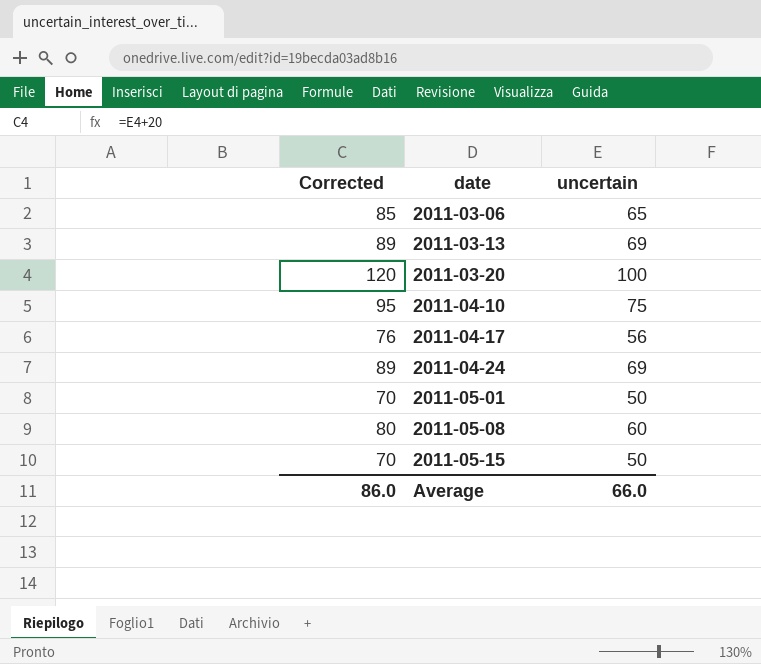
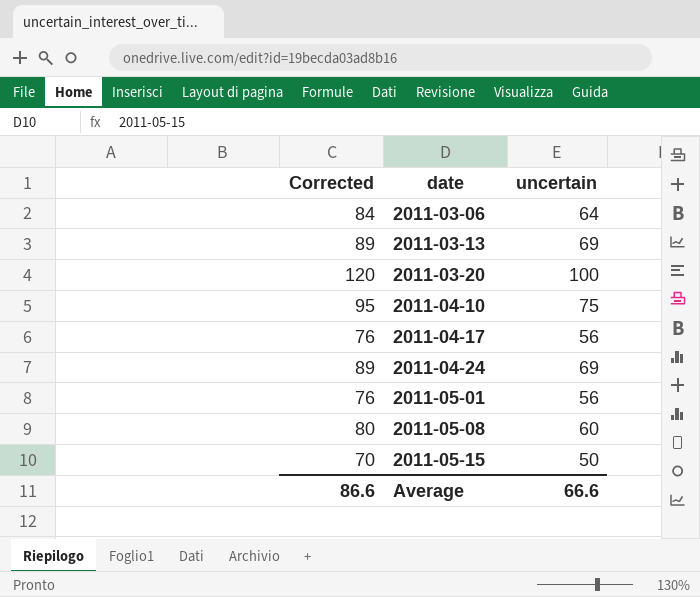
2011-03-06 | Corrected: 85 -> 84
2011-03-06 | uncertain: 65 -> 64
2011-05-01 | Corrected: 70 -> 76
2011-05-01 | uncertain: 50 -> 56
Average | Corrected: 86.0 -> 86.6
Average | uncertain: 66.0 -> 66.6

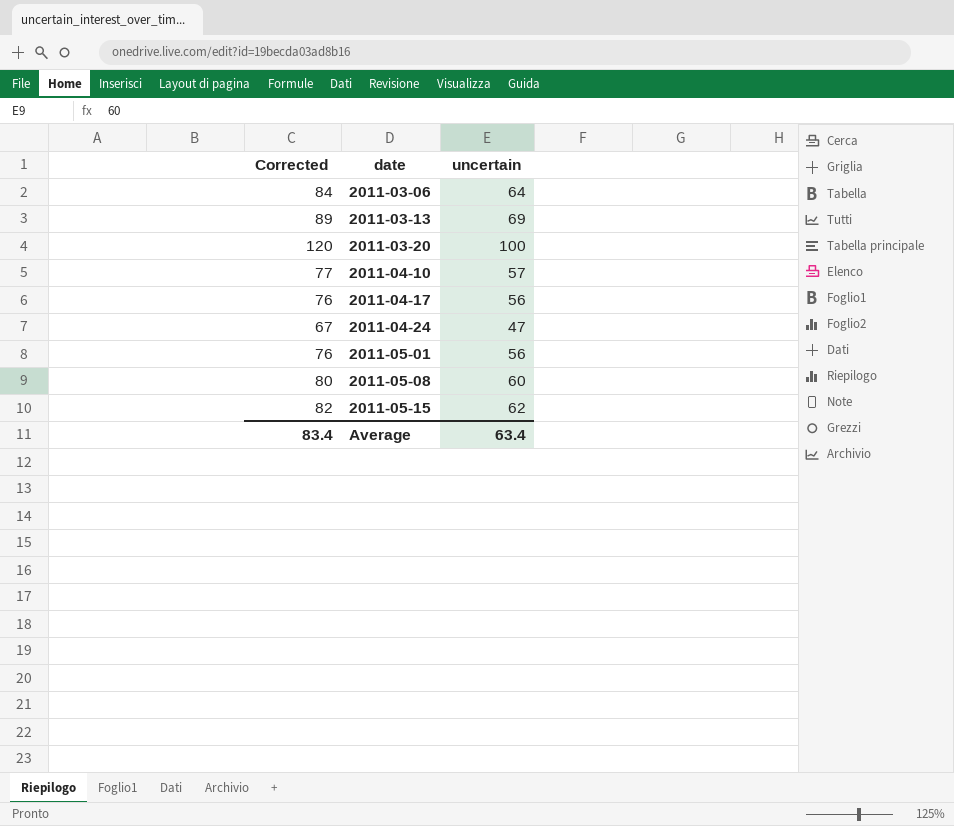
2011-04-10 | Corrected: 95 -> 77
2011-04-10 | uncertain: 75 -> 57
2011-04-24 | Corrected: 89 -> 67
2011-04-24 | uncertain: 69 -> 47
2011-05-15 | Corrected: 70 -> 82
2011-05-15 | uncertain: 50 -> 62
Average | Corrected: 86.6 -> 83.4
Average | uncertain: 66.6 -> 63.4

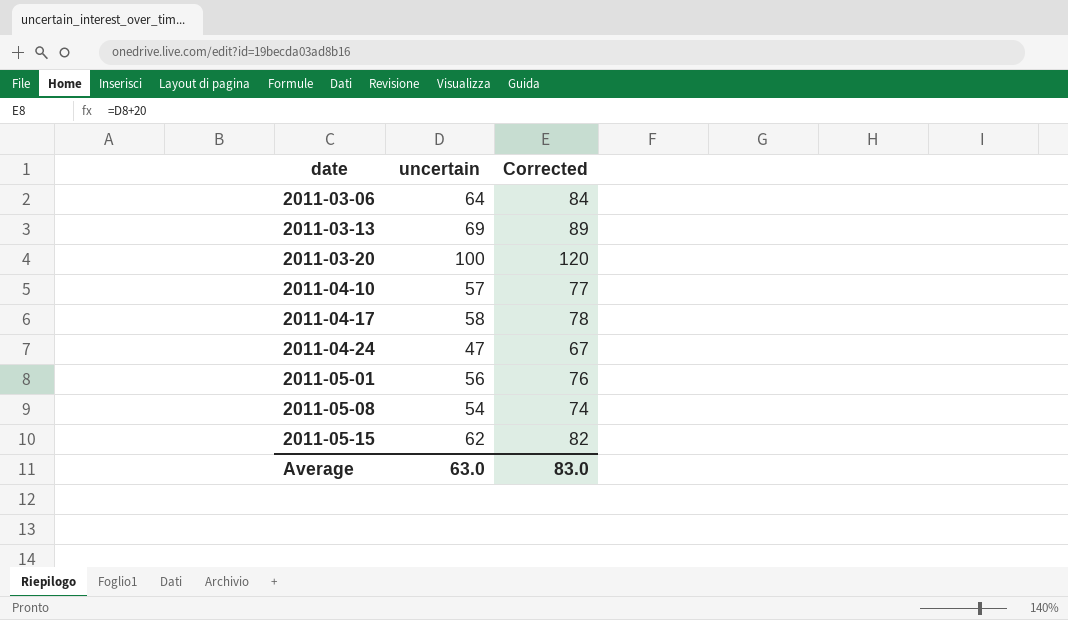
column Corrected | position: 1 -> 3
2011-04-17 | uncertain: 56 -> 58
2011-04-17 | Corrected: 76 -> 78
2011-05-08 | uncertain: 60 -> 54
2011-05-08 | Corrected: 80 -> 74
Average | uncertain: 63.4 -> 63.0
Average | Corrected: 83.4 -> 83.0

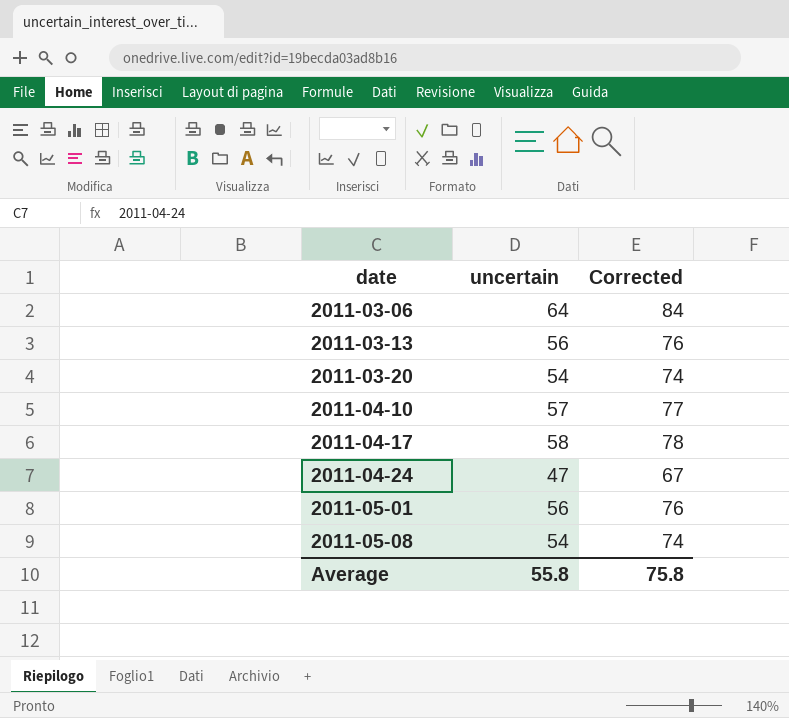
row 2011-05-15: 62 | 82 -> none
2011-03-13 | uncertain: 69 -> 56
2011-03-13 | Corrected: 89 -> 76
2011-03-20 | uncertain: 100 -> 54
2011-03-20 | Corrected: 120 -> 74
Average | uncertain: 63.0 -> 55.8
Average | Corrected: 83.0 -> 75.8

